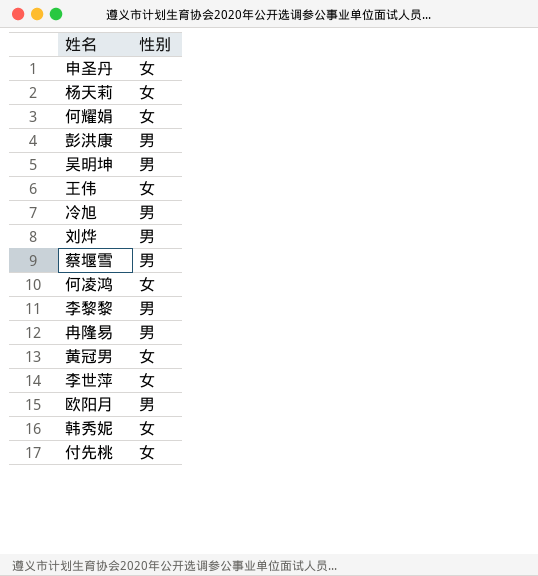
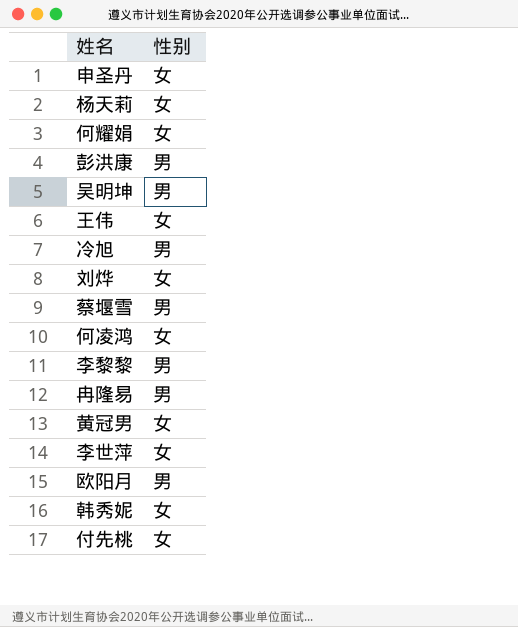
刘烨 | 性别: 男 -> 女

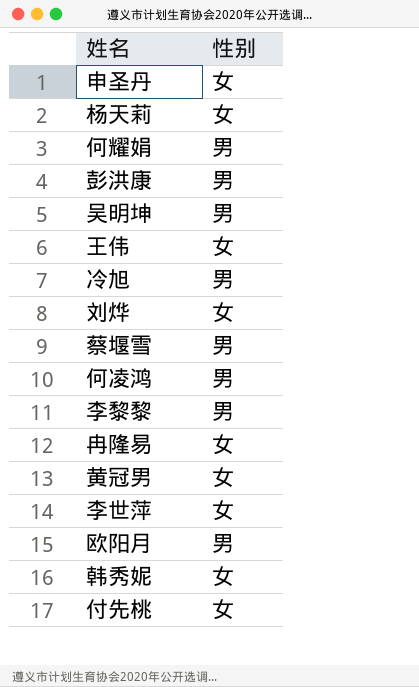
何耀娟 | 性别: 女 -> 男
何凌鸿 | 性别: 女 -> 男
冉隆易 | 性别: 男 -> 女

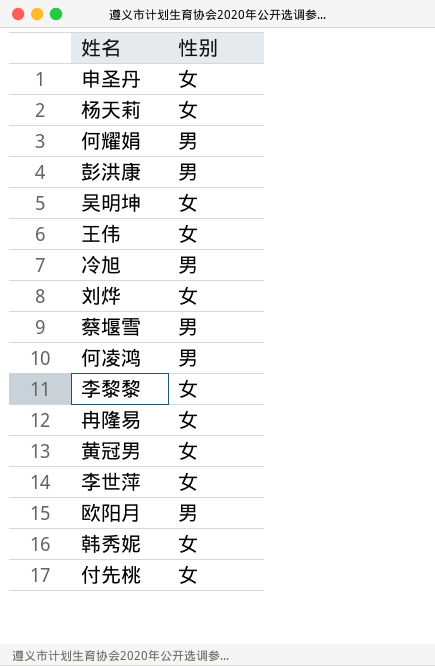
吴明坤 | 性别: 男 -> 女
李黎黎 | 性别: 男 -> 女

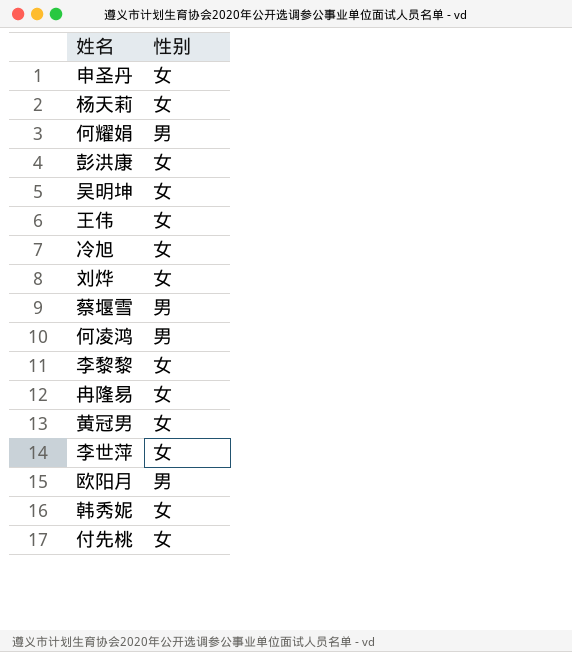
彭洪康 | 性别: 男 -> 女
冷旭 | 性别: 男 -> 女

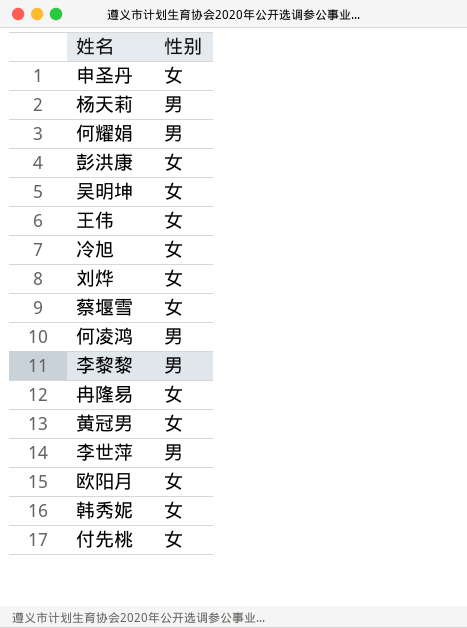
杨天莉 | 性别: 女 -> 男
蔡堰雪 | 性别: 男 -> 女
李黎黎 | 性别: 女 -> 男
李世萍 | 性别: 女 -> 男
欧阳月 | 性别: 男 -> 女

